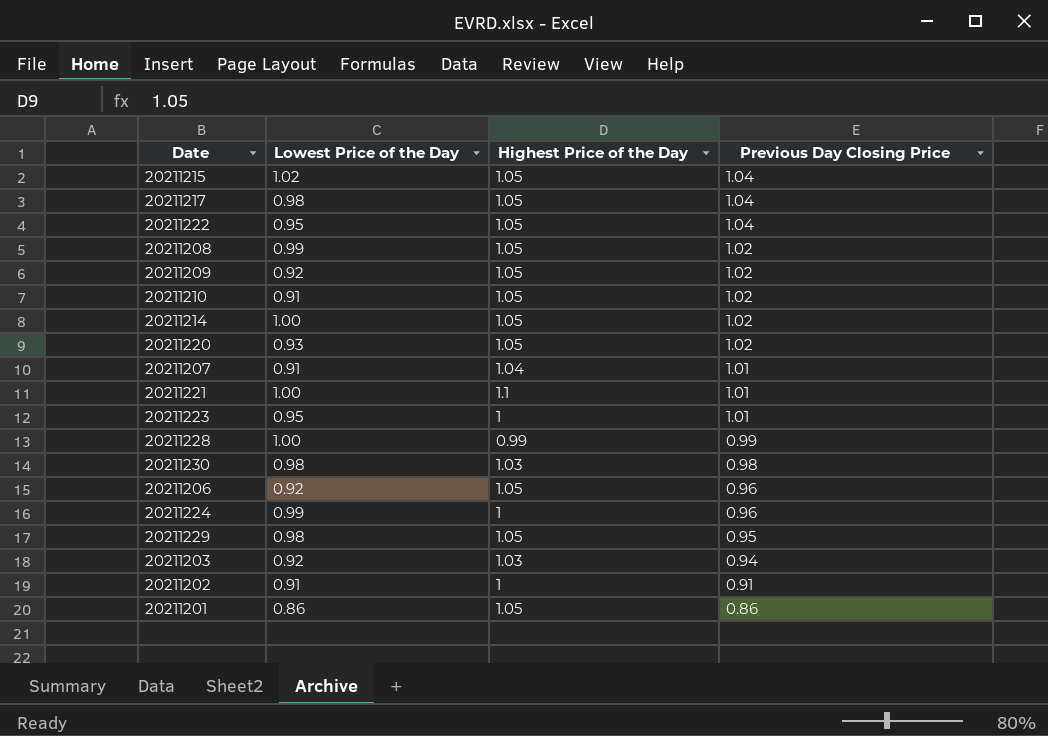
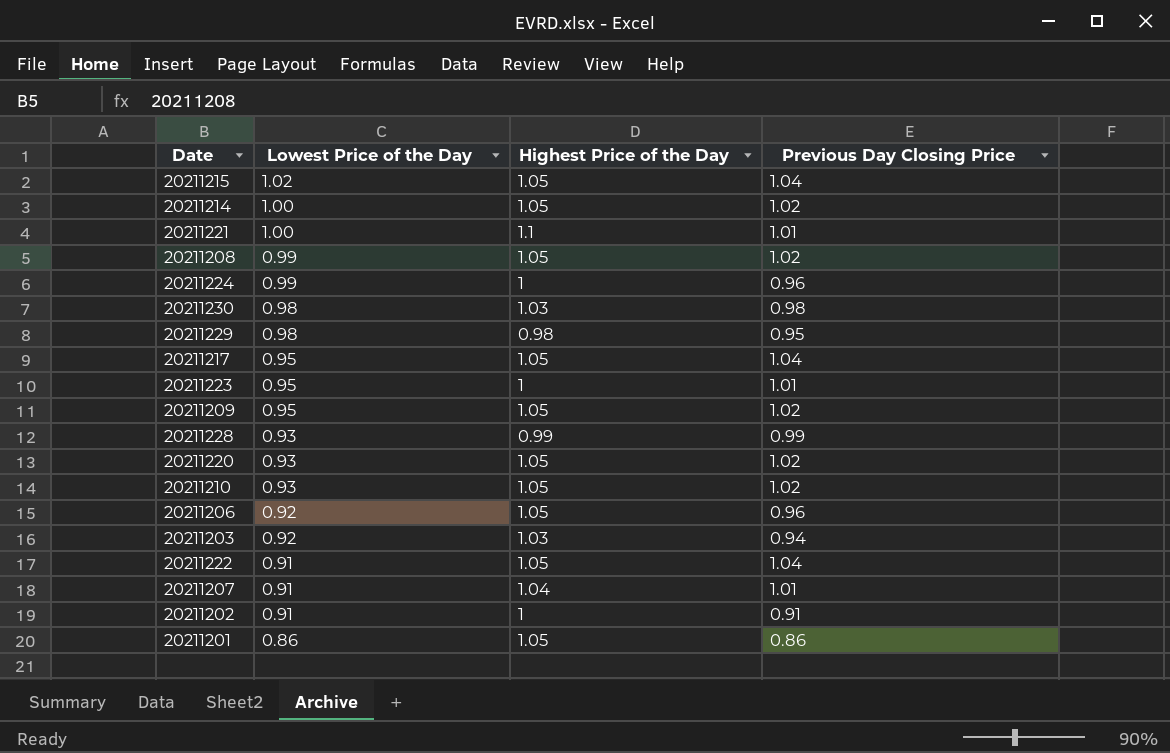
row order: Previous Day Closing Price descending -> Lowest Price of the Day descending
20211229 | Highest Price of the Day: 1.05 -> 0.98
20211217 | Lowest Price of the Day: 0.98 -> 0.95
20211209 | Lowest Price of the Day: 0.92 -> 0.95
20211228 | Lowest Price of the Day: 1.00 -> 0.93
20211210 | Lowest Price of the Day: 0.91 -> 0.93
20211222 | Lowest Price of the Day: 0.95 -> 0.91

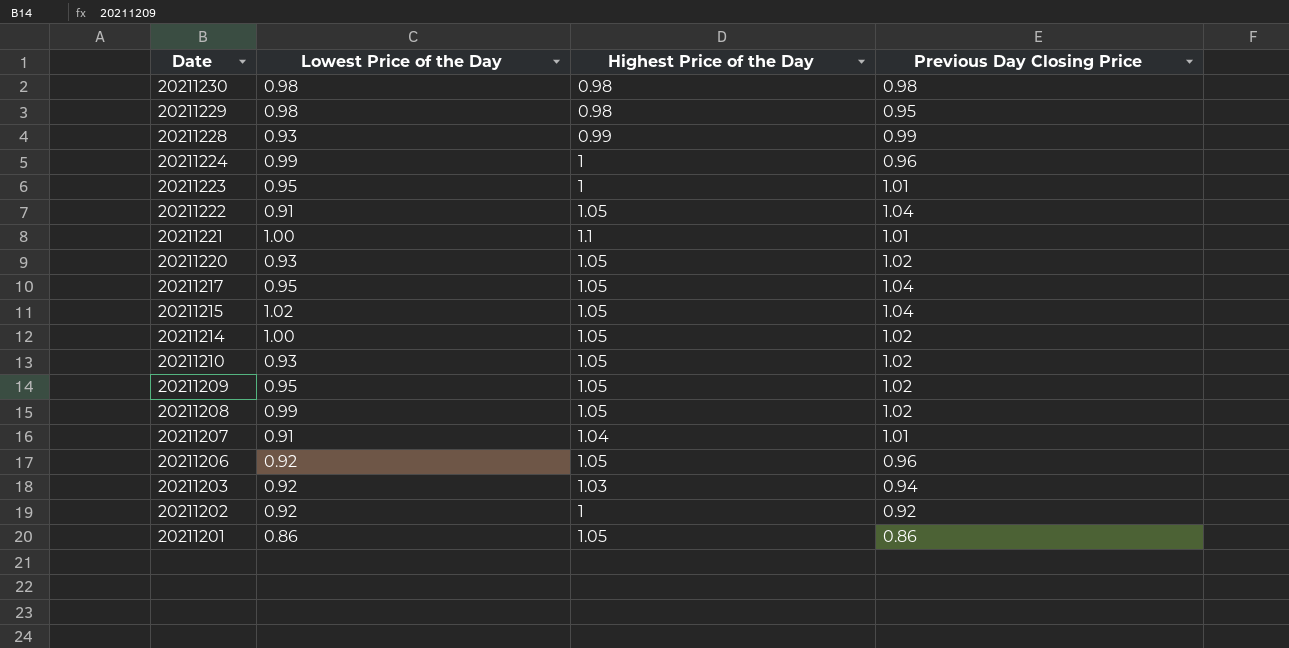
row order: Lowest Price of the Day descending -> Date descending
20211230 | Highest Price of the Day: 1.03 -> 0.98
20211202 | Lowest Price of the Day: 0.91 -> 0.92
20211202 | Previous Day Closing Price: 0.91 -> 0.92

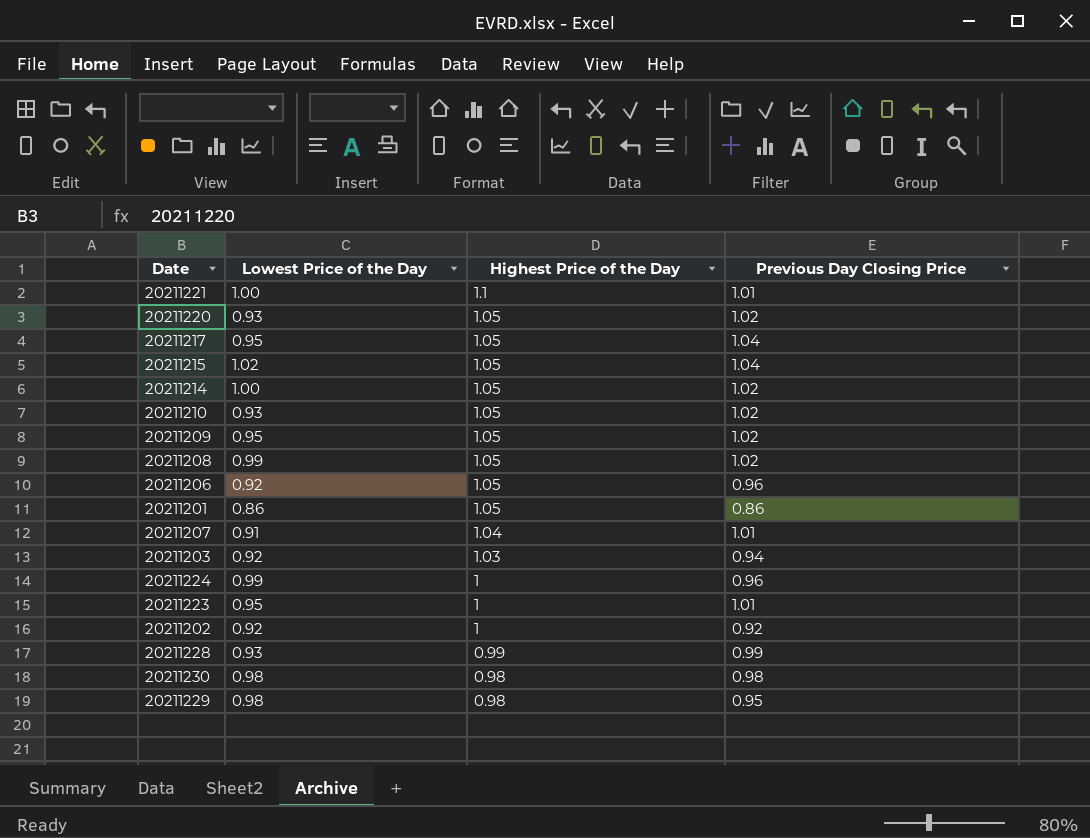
row order: Date descending -> Highest Price of the Day descending
row 20211222: 0.91 | 1.05 | 1.04 -> none

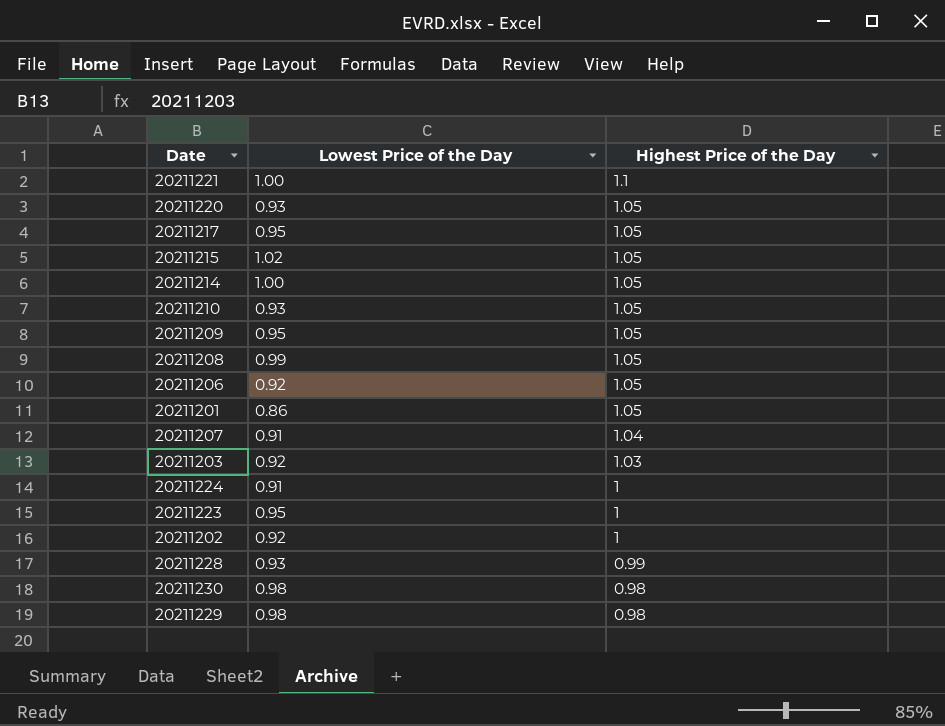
column Previous Day Closing Price | position: 4 -> none
20211224 | Lowest Price of the Day: 0.99 -> 0.91

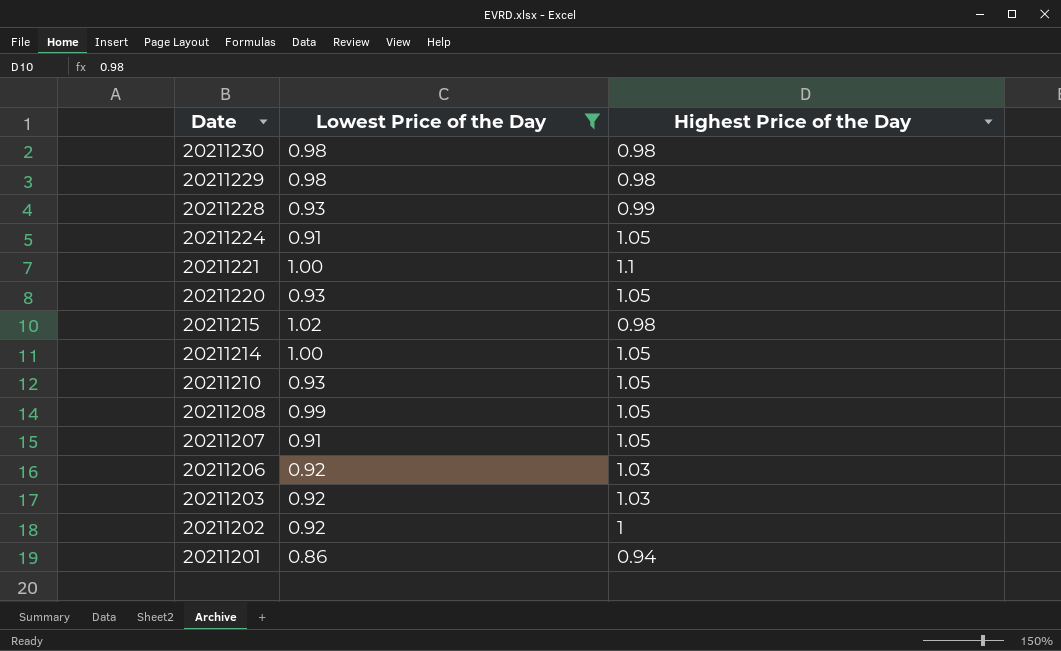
filter: none -> Lowest Price of the Day != 0.95
row order: Highest Price of the Day descending -> Date descending
20211224 | Highest Price of the Day: 1 -> 1.05
20211215 | Highest Price of the Day: 1.05 -> 0.98
20211207 | Highest Price of the Day: 1.04 -> 1.05
20211206 | Highest Price of the Day: 1.05 -> 1.03
20211201 | Highest Price of the Day: 1.05 -> 0.94

